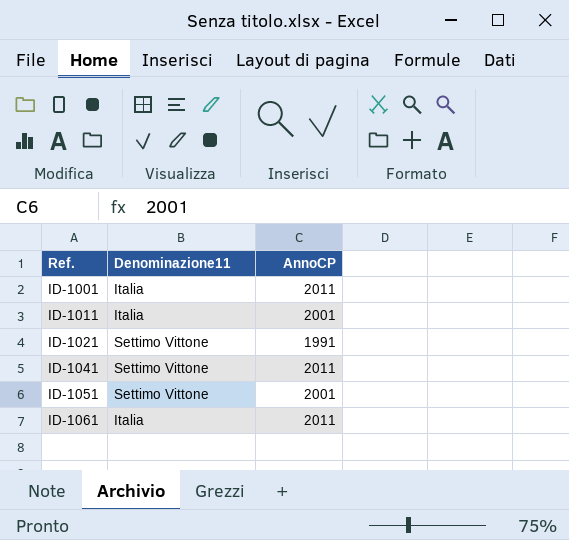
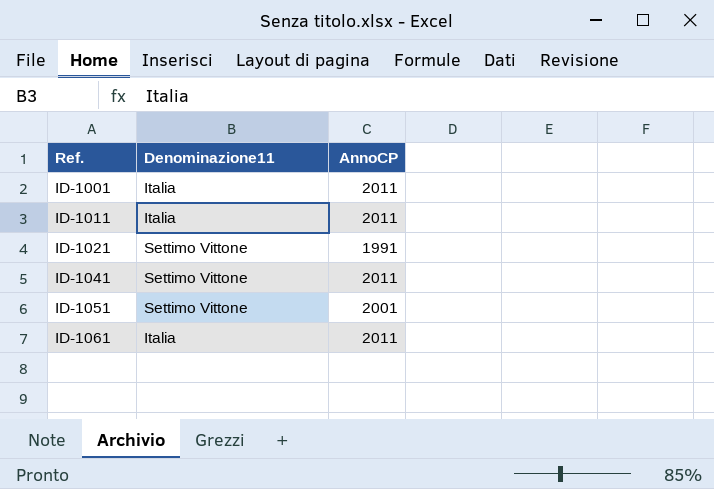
ID-1011 | AnnoCP: 2001 -> 2011

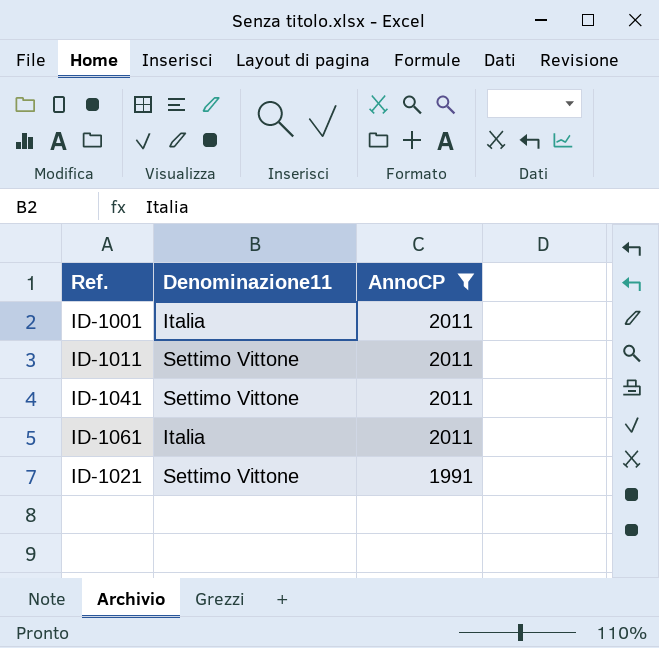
filter: none -> AnnoCP != 2001
row order: Ref. ascending -> AnnoCP descending
ID-1011 | Denominazione11: Italia -> Settimo Vittone

